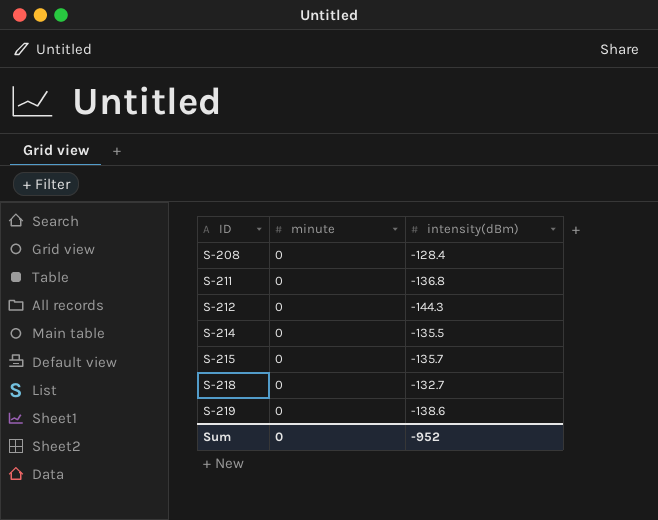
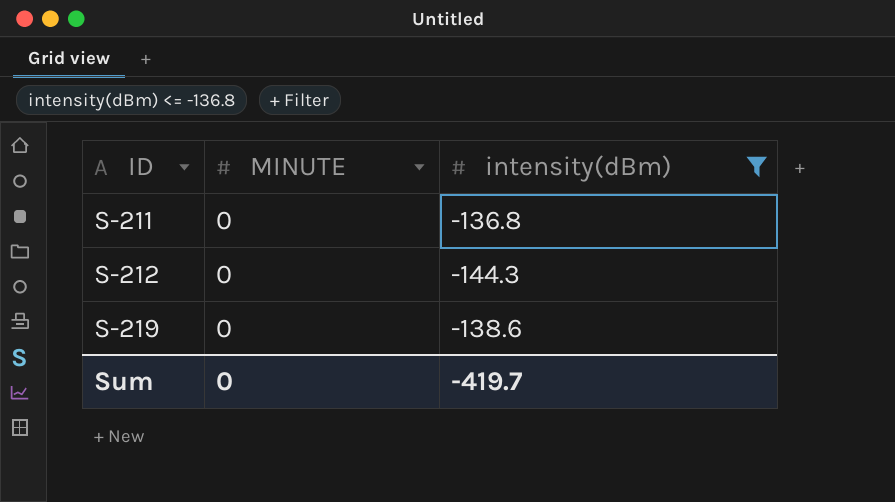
filter: none -> intensity(dBm) <= -136.8
column name: minute -> MINUTE
Sum | intensity(dBm): -952 -> -419.7

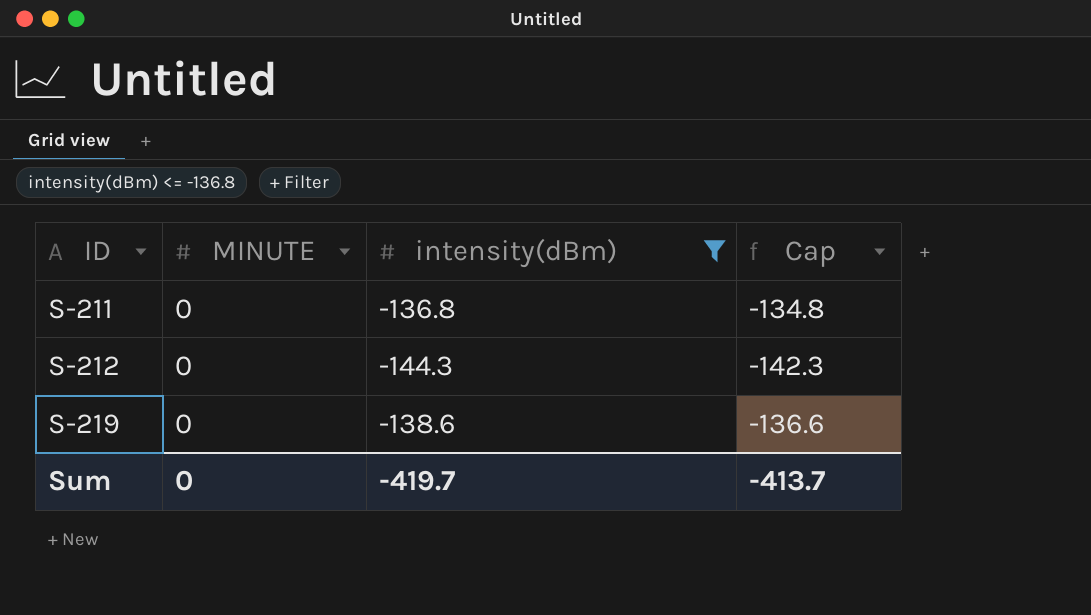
column Cap | formula: none -> [intensity(dBm)] + 2

